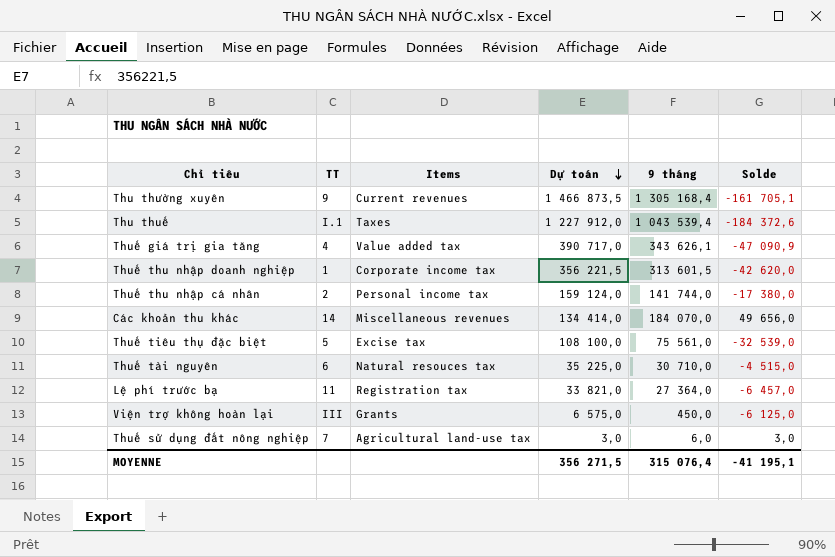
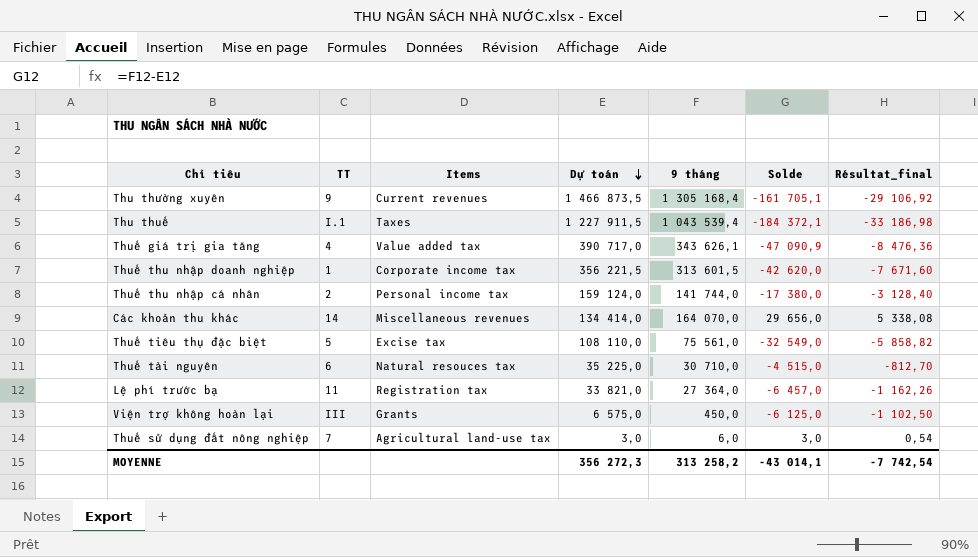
column Résultat_final | formula: none -> [Solde] * 0,18
Thu thuế | Dự toán: 1 227 912,0 -> 1 227 911,5
Thu thuế | Solde: -184 372,6 -> -184 372,1
Các khoản thu khác | 9 tháng: 184 070,0 -> 164 070,0
Các khoản thu khác | Solde: 49 656,0 -> 29 656,0
Thuế tiêu thụ đặc biệt | Dự toán: 108 100,0 -> 108 110,0
Thuế tiêu thụ đặc biệt | Solde: -32 539,0 -> -32 549,0
MOYENNE | Dự toán: 356 271,5 -> 356 272,3
MOYENNE | 9 tháng: 315 076,4 -> 313 258,2
MOYENNE | Solde: -41 195,1 -> -43 014,1

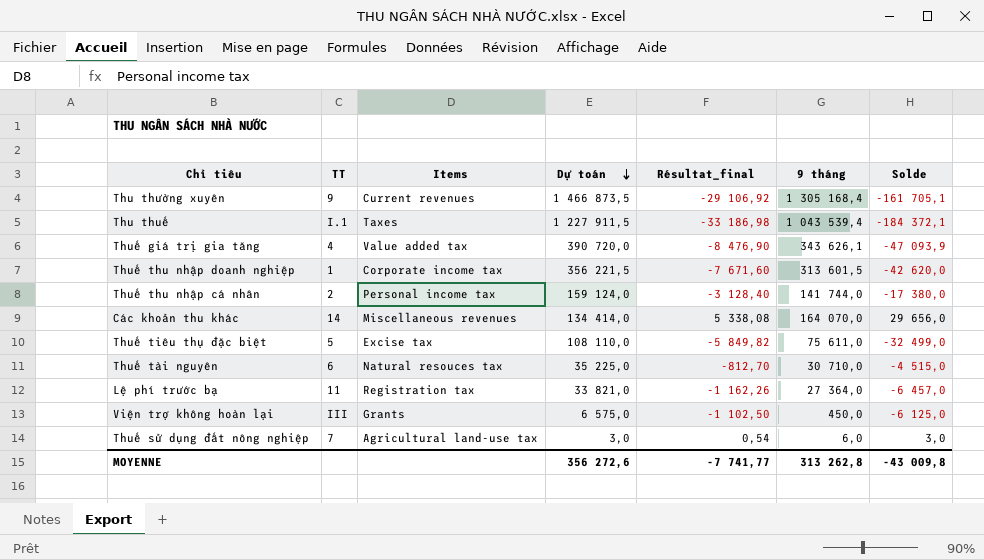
column Résultat_final | position: 7 -> 5
Thuế giá trị gia tăng | Dự toán: 390 717,0 -> 390 720,0
Thuế giá trị gia tăng | Résultat_final: -8 476,36 -> -8 476,90
Thuế giá trị gia tăng | Solde: -47 090,9 -> -47 093,9
Thuế tiêu thụ đặc biệt | Résultat_final: -5 858,82 -> -5 849,82
Thuế tiêu thụ đặc biệt | 9 tháng: 75 561,0 -> 75 611,0
Thuế tiêu thụ đặc biệt | Solde: -32 549,0 -> -32 499,0
MOYENNE | Dự toán: 356 272,3 -> 356 272,6
MOYENNE | Résultat_final: -7 742,54 -> -7 741,77
MOYENNE | 9 tháng: 313 258,2 -> 313 262,8
MOYENNE | Solde: -43 014,1 -> -43 009,8

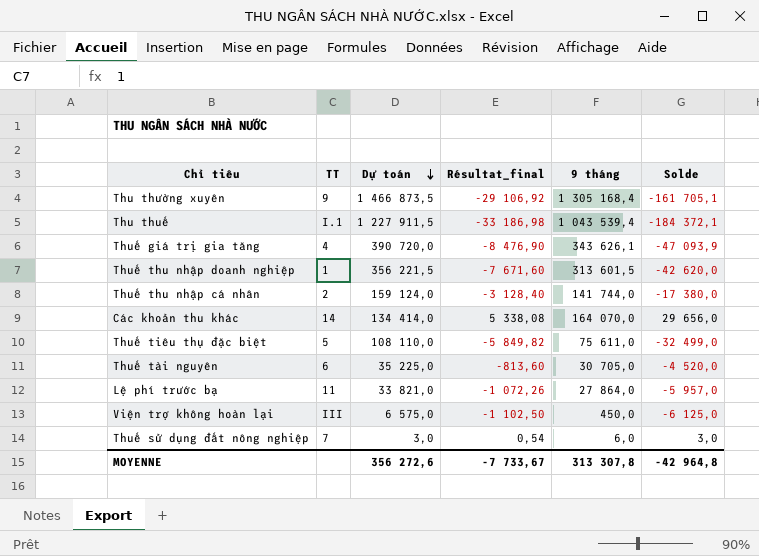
column Items | position: 3 -> none
Thuế tài nguyên | Résultat_final: -812,70 -> -813,60
Thuế tài nguyên | 9 tháng: 30 710,0 -> 30 705,0
Thuế tài nguyên | Solde: -4 515,0 -> -4 520,0
Lệ phí trước bạ | Résultat_final: -1 162,26 -> -1 072,26
Lệ phí trước bạ | 9 tháng: 27 364,0 -> 27 864,0
Lệ phí trước bạ | Solde: -6 457,0 -> -5 957,0
MOYENNE | Résultat_final: -7 741,77 -> -7 733,67
MOYENNE | 9 tháng: 313 262,8 -> 313 307,8
MOYENNE | Solde: -43 009,8 -> -42 964,8

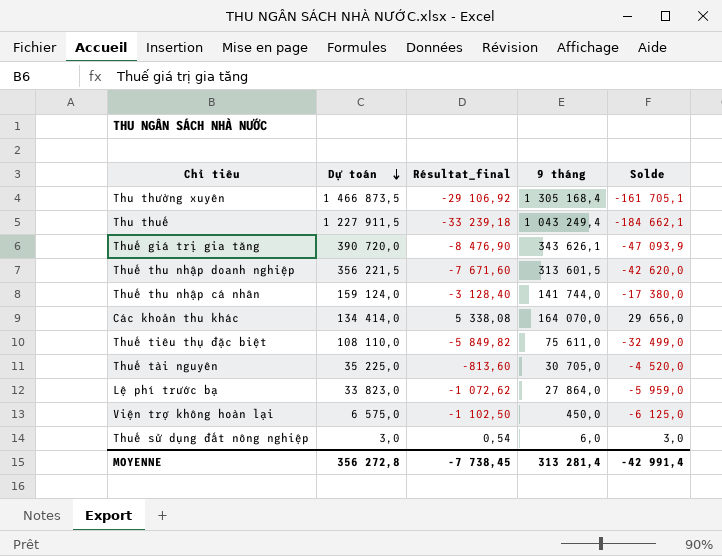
column TT | position: 2 -> none
Thu thuế | Résultat_final: -33 186,98 -> -33 239,18
Thu thuế | 9 tháng: 1 043 539,4 -> 1 043 249,4
Thu thuế | Solde: -184 372,1 -> -184 662,1
Lệ phí trước bạ | Dự toán: 33 821,0 -> 33 823,0
Lệ phí trước bạ | Résultat_final: -1 072,26 -> -1 072,62
Lệ phí trước bạ | Solde: -5 957,0 -> -5 959,0
MOYENNE | Dự toán: 356 272,6 -> 356 272,8
MOYENNE | Résultat_final: -7 733,67 -> -7 738,45
MOYENNE | 9 tháng: 313 307,8 -> 313 281,4
MOYENNE | Solde: -42 964,8 -> -42 991,4

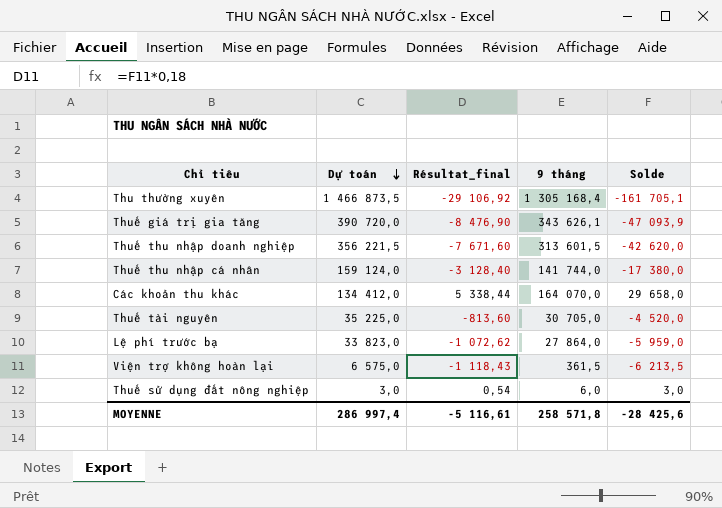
row Thu thuế: 1 227 911,5 | -33 239,18 | 1 043 249,4 | -184 662,1 -> none
row Thuế tiêu thụ đặc biệt: 108 110,0 | -5 849,82 | 75 611,0 | -32 499,0 -> none
Các khoản thu khác | Dự toán: 134 414,0 -> 134 412,0
Các khoản thu khác | Résultat_final: 5 338,08 -> 5 338,44
Các khoản thu khác | Solde: 29 656,0 -> 29 658,0
Viện trợ không hoàn lại | Résultat_final: -1 102,50 -> -1 118,43
Viện trợ không hoàn lại | 9 tháng: 450,0 -> 361,5
Viện trợ không hoàn lại | Solde: -6 125,0 -> -6 213,5
MOYENNE | Dự toán: 356 272,8 -> 286 997,4
MOYENNE | Résultat_final: -7 738,45 -> -5 116,61
MOYENNE | 9 tháng: 313 281,4 -> 258 571,8
MOYENNE | Solde: -42 991,4 -> -28 425,6

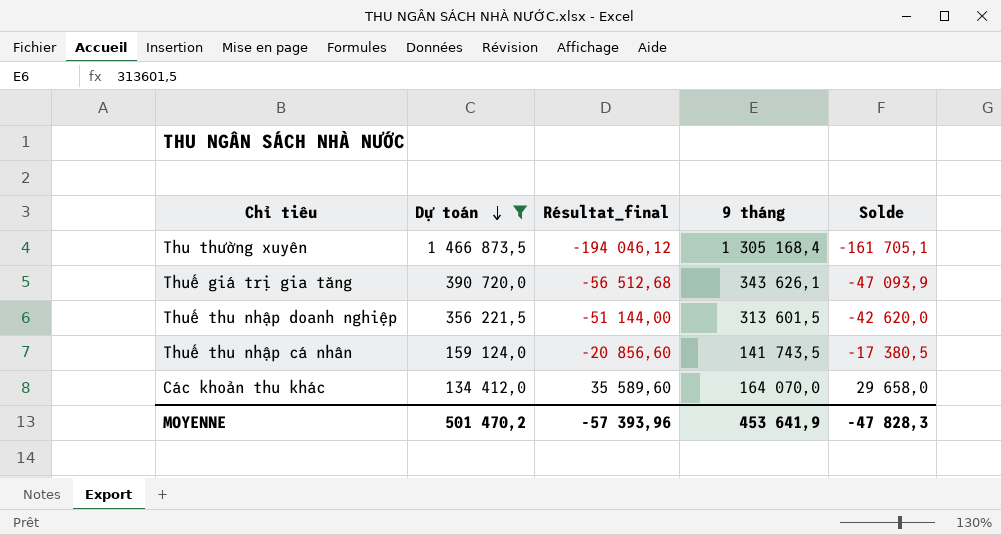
filter: none -> Dự toán >= 134 412,0
column Résultat_final | formula: [Solde] * 0,18 -> [Solde] * 1,2
Thuế thu nhập cá nhân | 9 tháng: 141 744,0 -> 141 743,5
Thuế thu nhập cá nhân | Solde: -17 380,0 -> -17 380,5
MOYENNE | Dự toán: 286 997,4 -> 501 470,2
MOYENNE | Résultat_final: -5 116,61 -> -57 393,96
MOYENNE | 9 tháng: 258 571,8 -> 453 641,9
MOYENNE | Solde: -28 425,6 -> -47 828,3

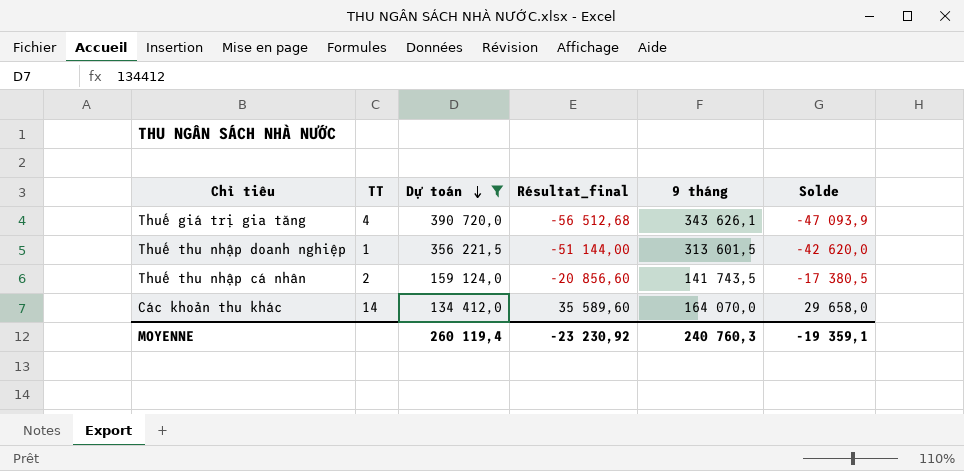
column TT | position: none -> 2
row Thu thường xuyên: 1 466 873,5 | -194 046,12 | 1 305 168,4 | -161 705,1 -> none
MOYENNE | Dự toán: 501 470,2 -> 260 119,4
MOYENNE | Résultat_final: -57 393,96 -> -23 230,92
MOYENNE | 9 tháng: 453 641,9 -> 240 760,3
MOYENNE | Solde: -47 828,3 -> -19 359,1

